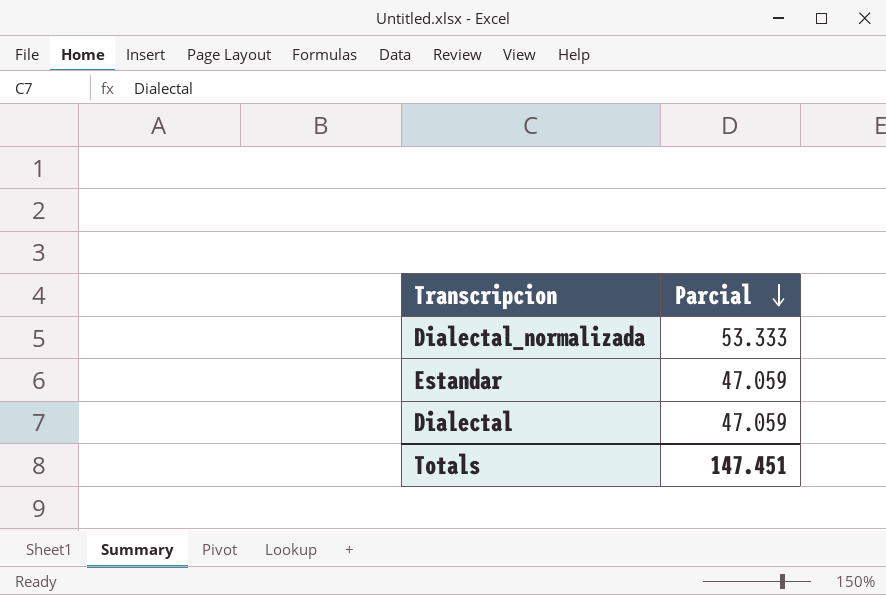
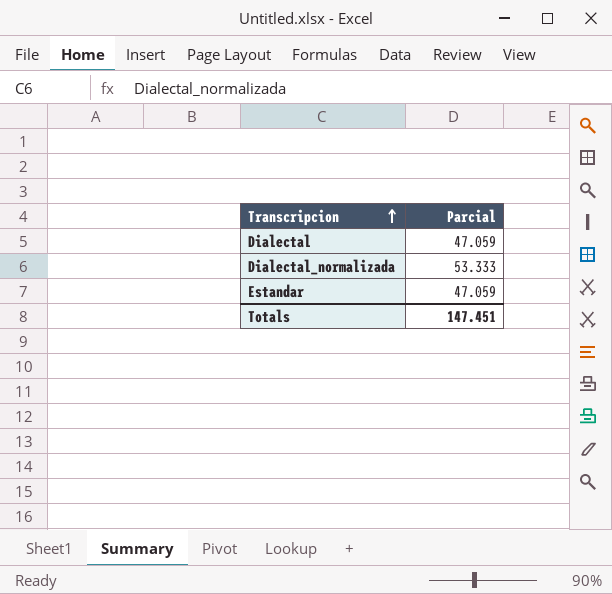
row order: Parcial descending -> Transcripcion ascending

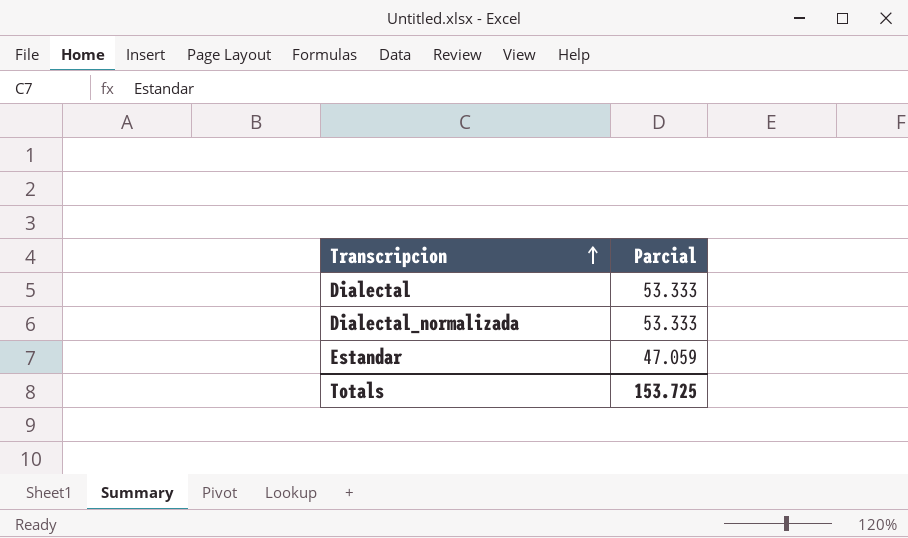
Dialectal | Parcial: 47.059 -> 53.333
Totals | Parcial: 147.451 -> 153.725

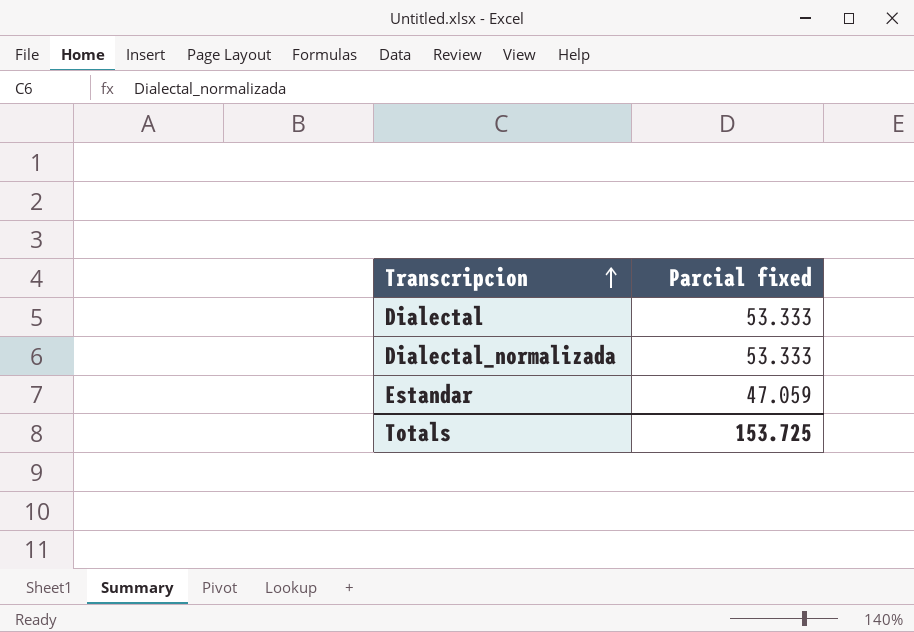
column name: Parcial -> Parcial fixed

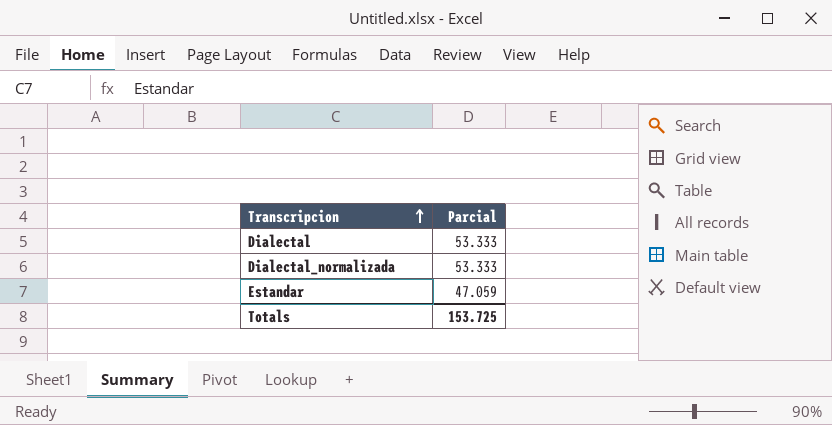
column name: Parcial fixed -> Parcial

